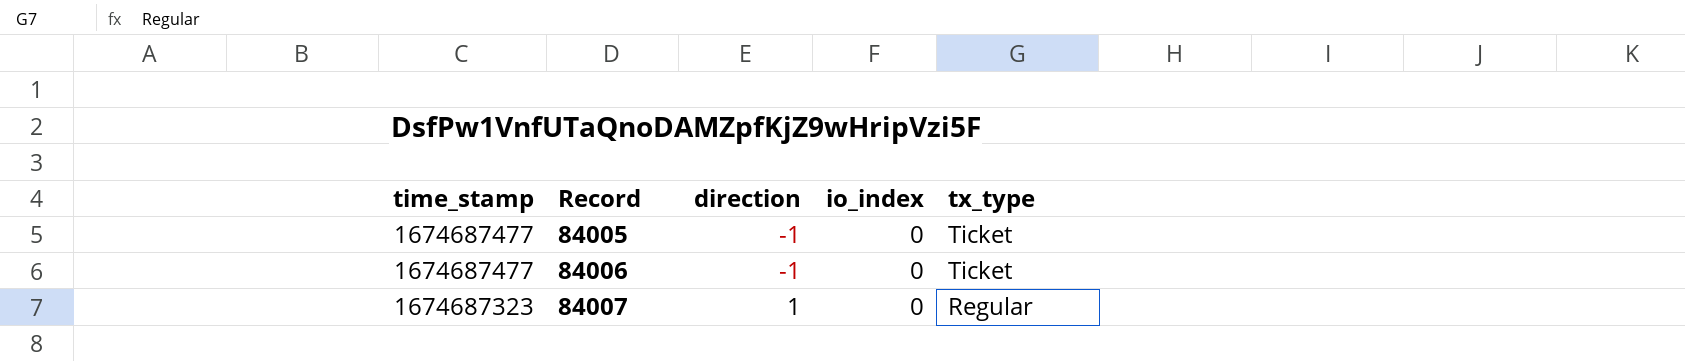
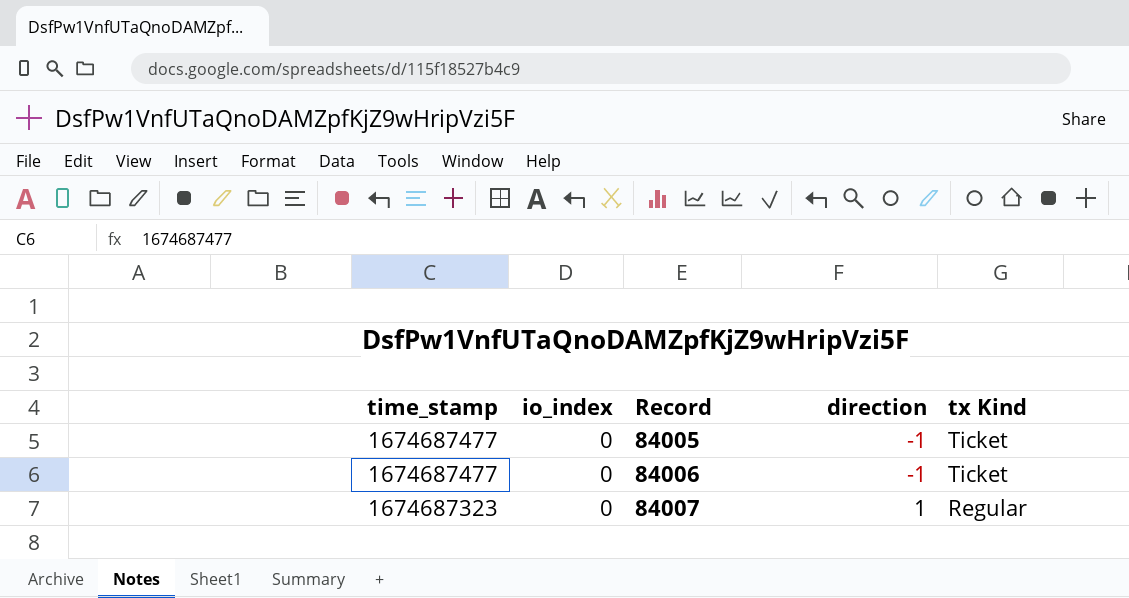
column io_index | position: 4 -> 2
column name: tx_type -> tx Kind

